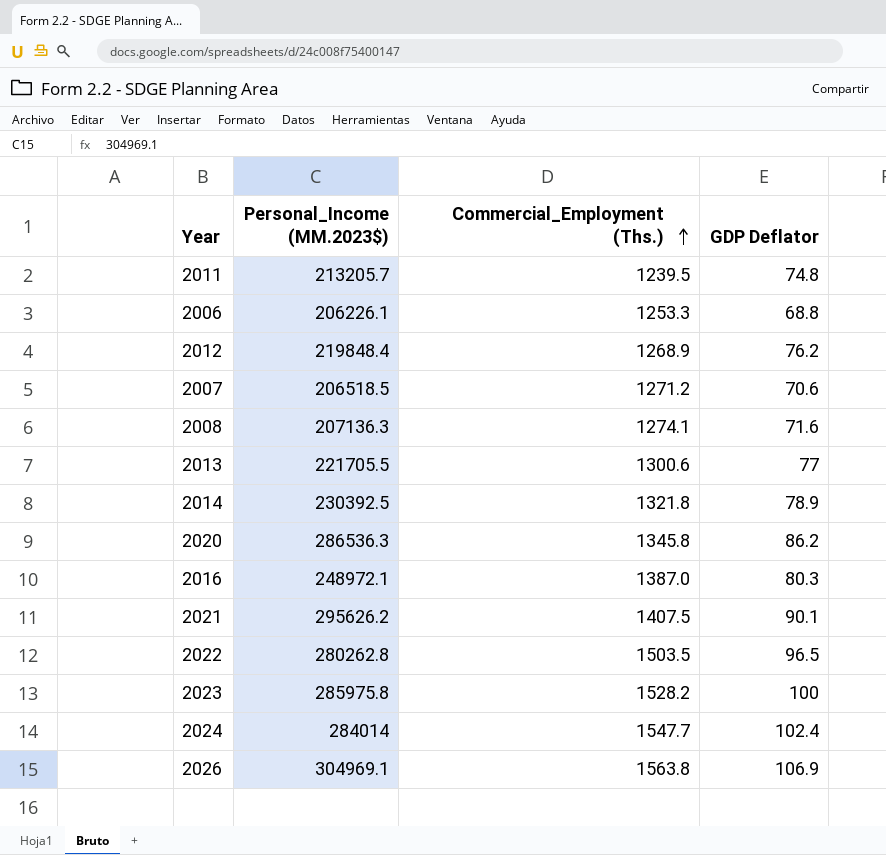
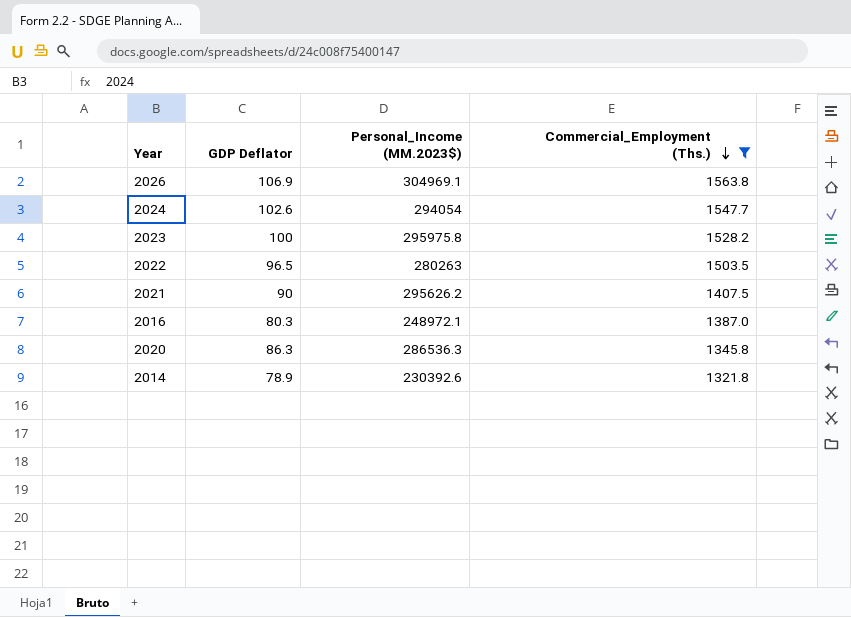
filter: none -> Commercial_Employment (Ths.) >= 1321.8
row order: Commercial_Employment (Ths.) ascending -> Commercial_Employment (Ths.) descending
column GDP Deflator | position: 4 -> 2
2024 | GDP Deflator: 102.4 -> 102.6
2024 | Personal_Income (MM.2023$): 284014 -> 294054
2023 | Personal_Income (MM.2023$): 285975.8 -> 295975.8
2022 | Personal_Income (MM.2023$): 280262.8 -> 280263
2021 | GDP Deflator: 90.1 -> 90
2020 | GDP Deflator: 86.2 -> 86.3
2014 | Personal_Income (MM.2023$): 230392.5 -> 230392.6

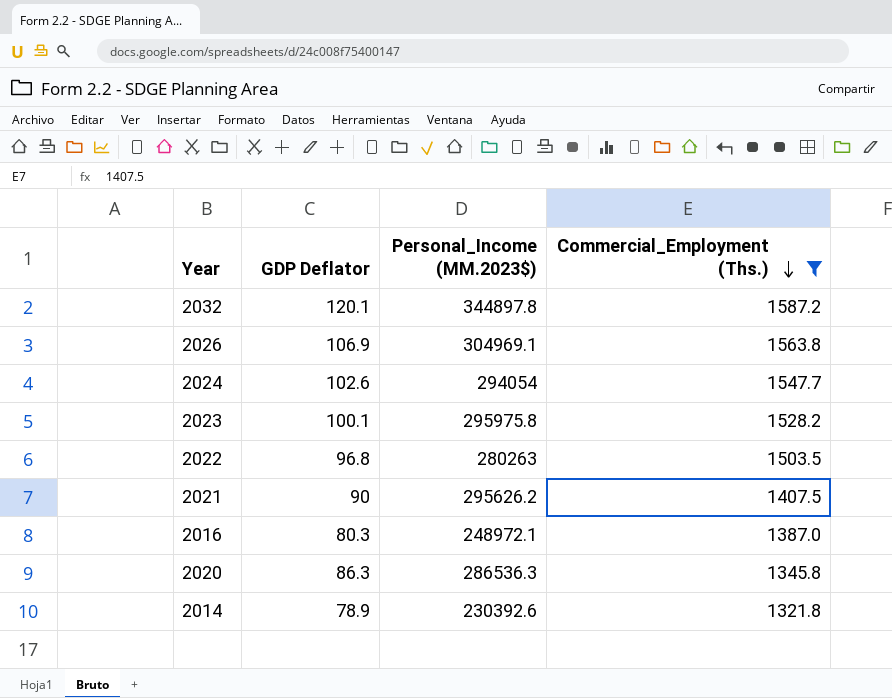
row 2032: none -> 120.1 | 344897.8 | 1587.2
2023 | GDP Deflator: 100 -> 100.1
2022 | GDP Deflator: 96.5 -> 96.8

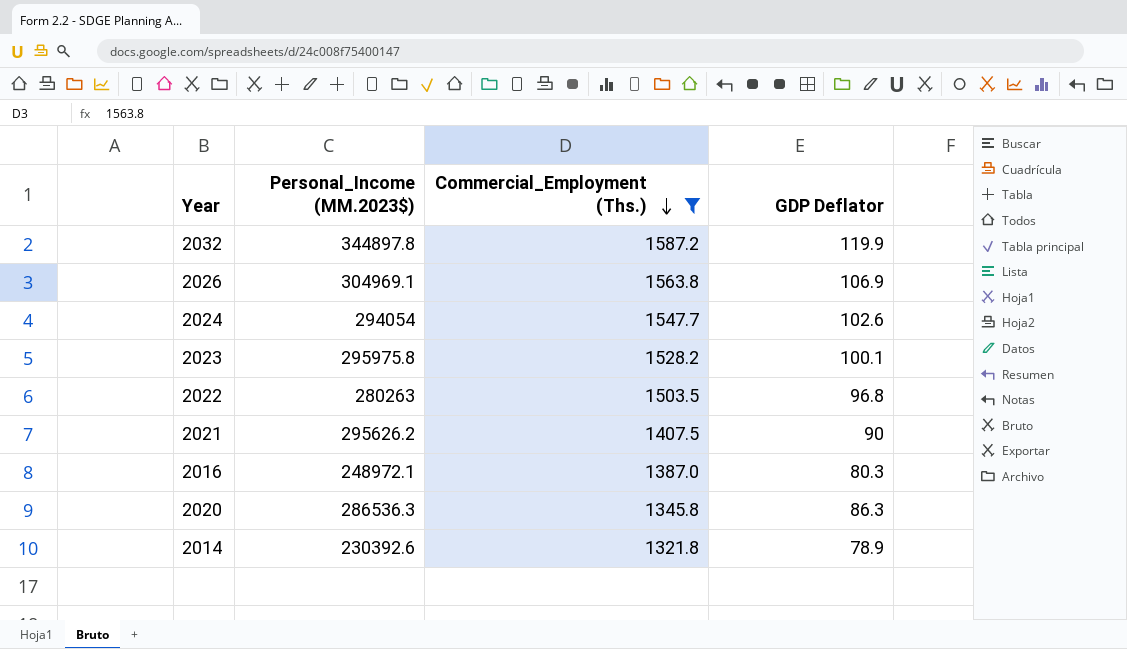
column GDP Deflator | position: 2 -> 4
2032 | GDP Deflator: 120.1 -> 119.9

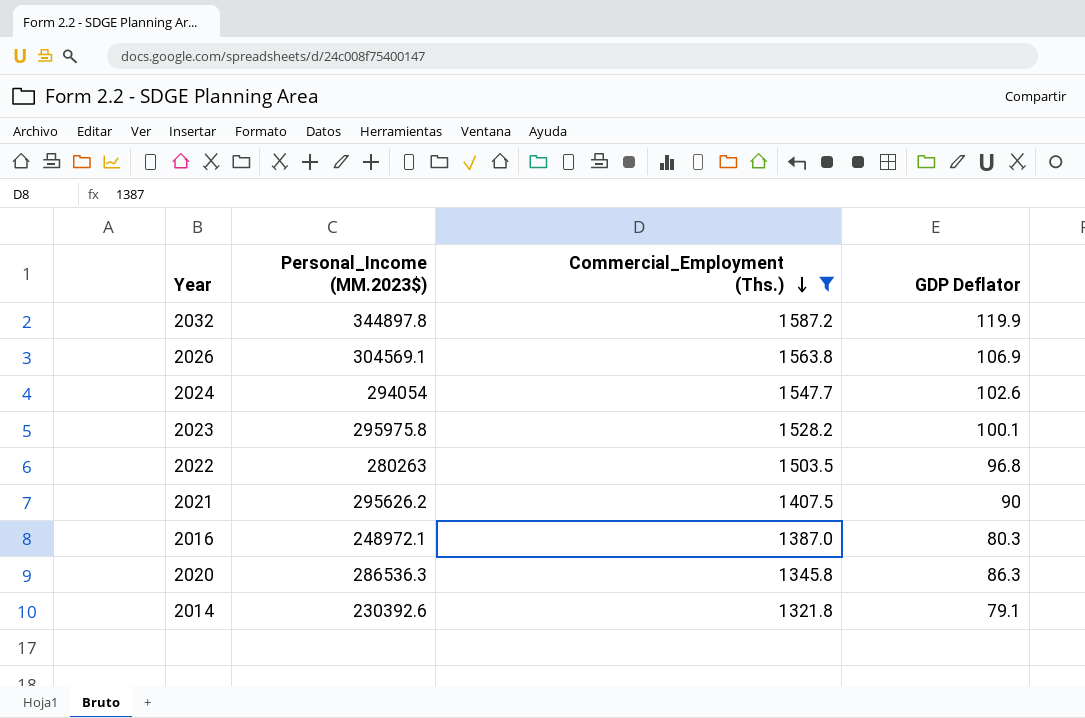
2026 | Personal_Income (MM.2023$): 304969.1 -> 304569.1
2014 | GDP Deflator: 78.9 -> 79.1

